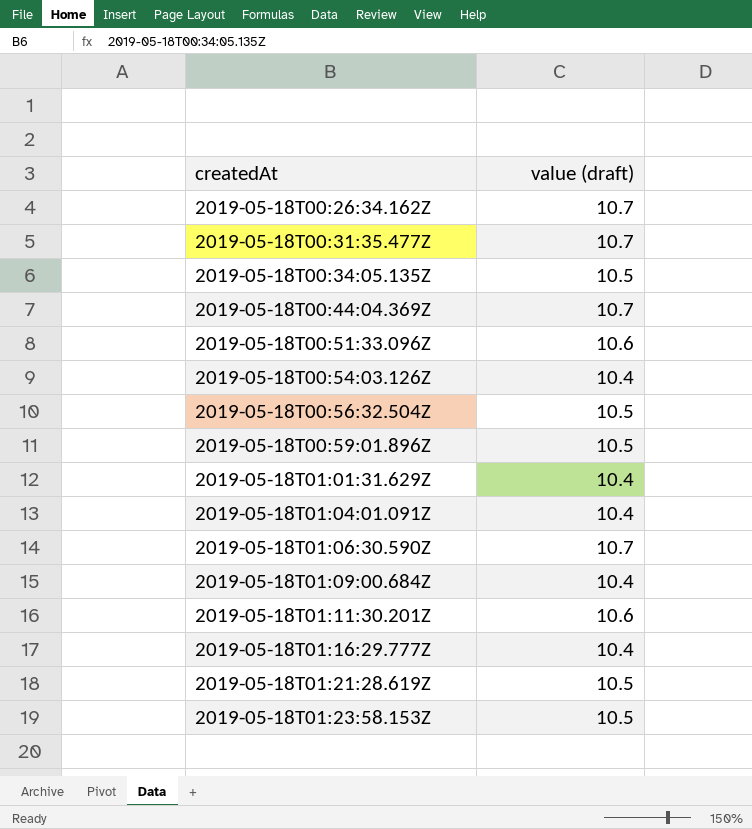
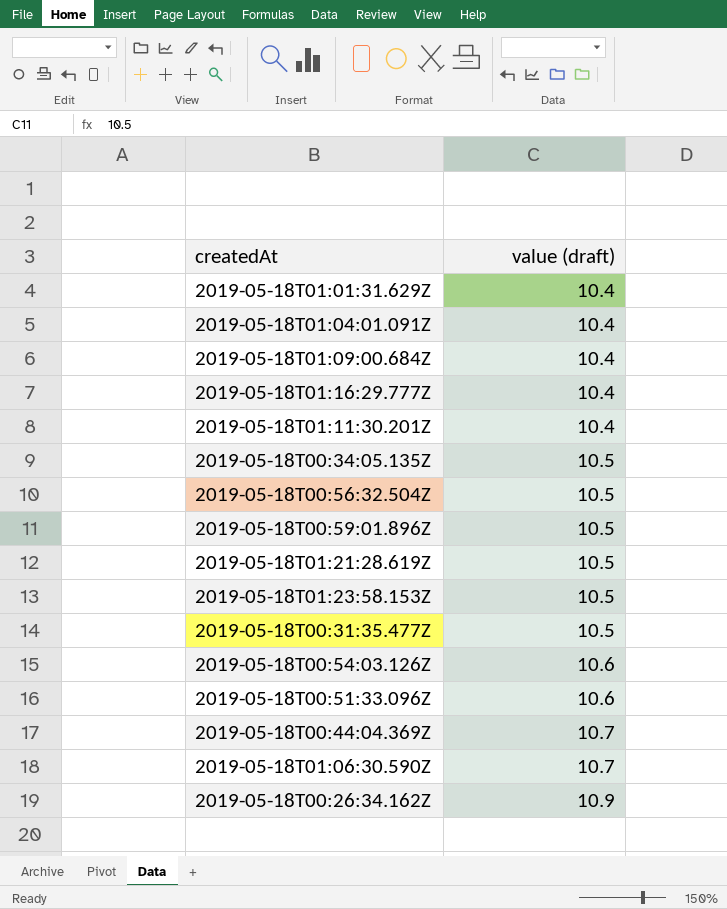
row order: createdAt ascending -> value (draft) ascending
2019-05-18T01:11:30.201Z | value (draft): 10.6 -> 10.4
2019-05-18T00:31:35.477Z | value (draft): 10.7 -> 10.5
2019-05-18T00:54:03.126Z | value (draft): 10.4 -> 10.6
2019-05-18T00:26:34.162Z | value (draft): 10.7 -> 10.9

